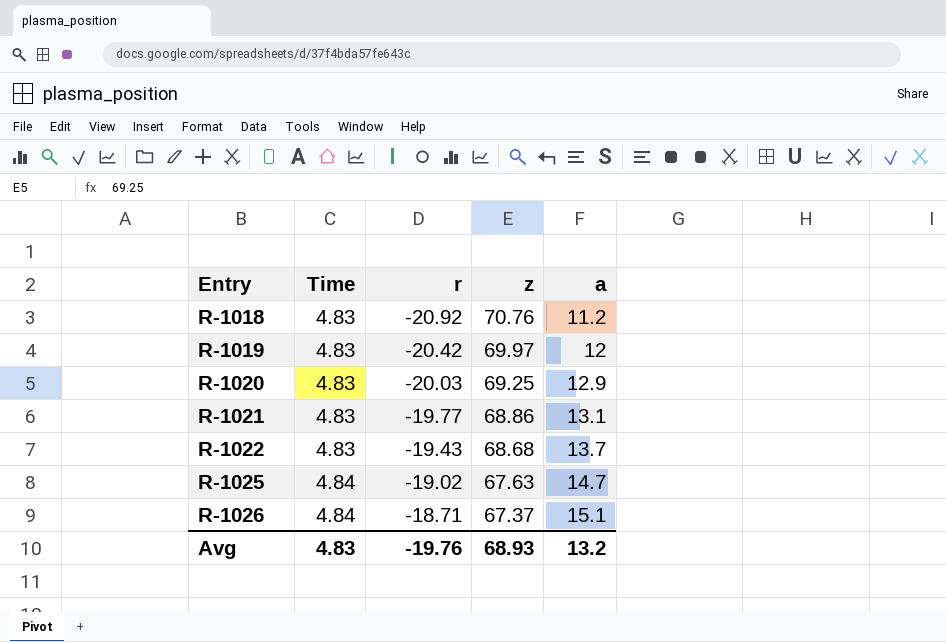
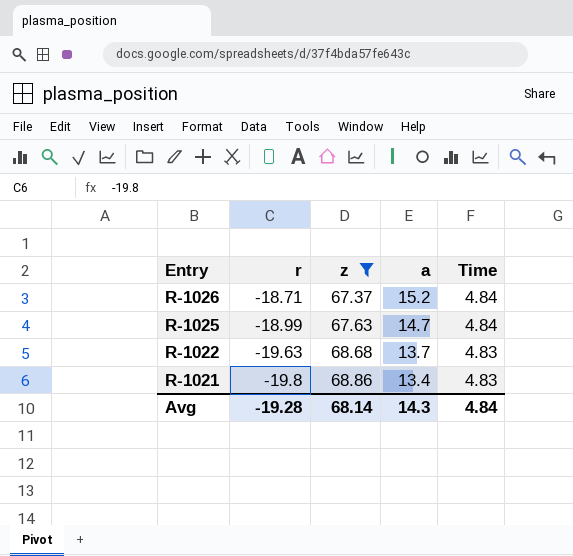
filter: none -> z <= 68.86
row order: Entry ascending -> Entry descending
column Time | position: 2 -> 5
R-1026 | a: 15.1 -> 15.2
R-1025 | r: -19.02 -> -18.99
R-1022 | r: -19.43 -> -19.63
R-1021 | r: -19.77 -> -19.8
R-1021 | a: 13.1 -> 13.4
Avg | r: -19.76 -> -19.28
Avg | z: 68.93 -> 68.14
Avg | a: 13.2 -> 14.3
Avg | Time: 4.83 -> 4.84

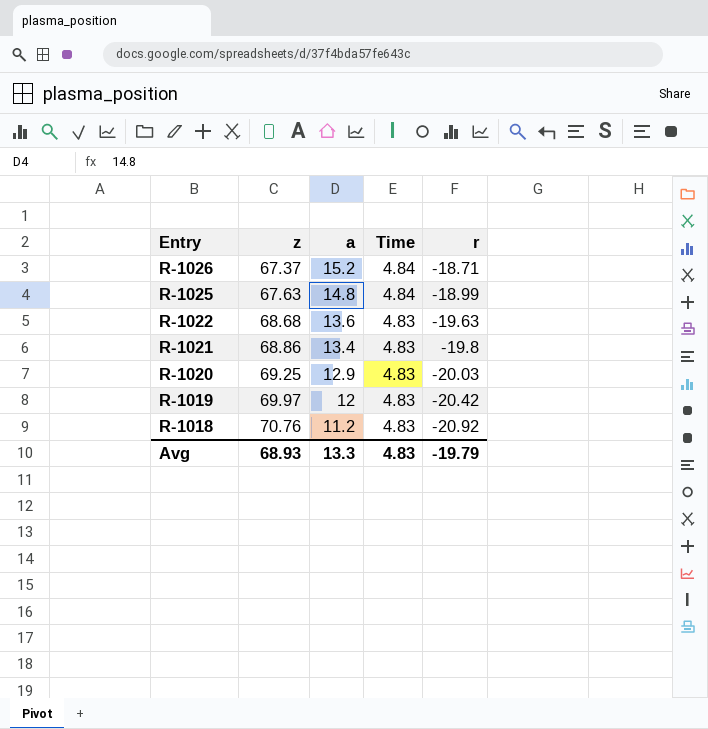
filter: z <= 68.86 -> none
column r | position: 2 -> 5
R-1025 | a: 14.7 -> 14.8
R-1022 | a: 13.7 -> 13.6
Avg | z: 68.14 -> 68.93
Avg | a: 14.3 -> 13.3
Avg | Time: 4.84 -> 4.83
Avg | r: -19.28 -> -19.79

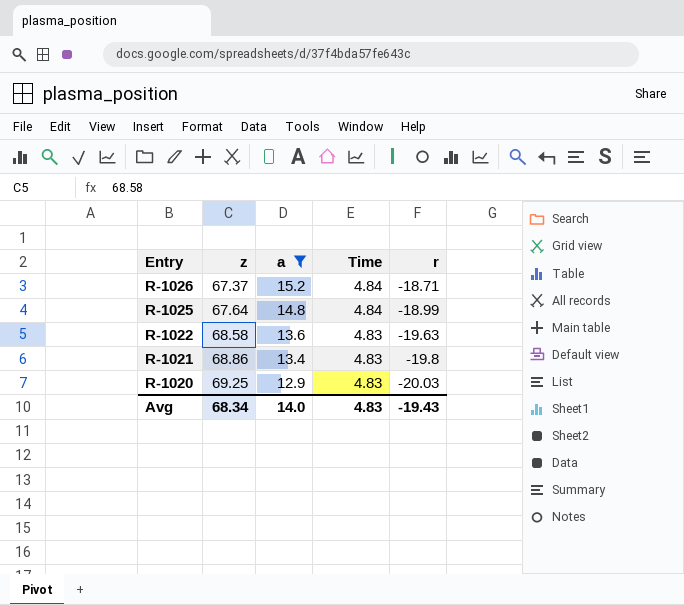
filter: none -> a >= 12.9
R-1025 | z: 67.63 -> 67.64
R-1022 | z: 68.68 -> 68.58
Avg | z: 68.93 -> 68.34
Avg | a: 13.3 -> 14.0
Avg | r: -19.79 -> -19.43

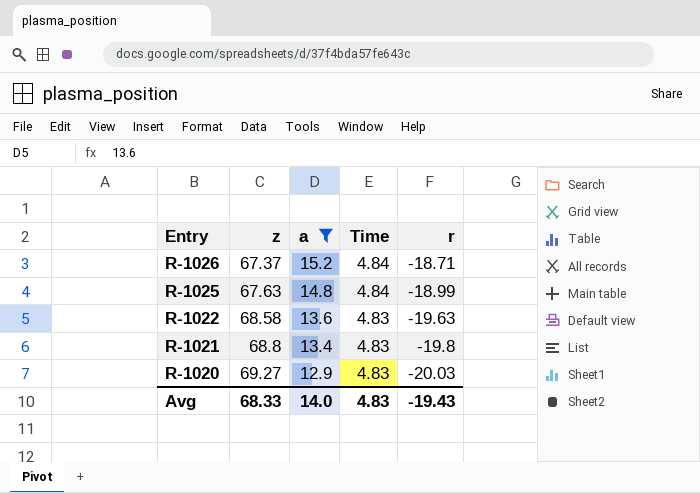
R-1025 | z: 67.64 -> 67.63
R-1021 | z: 68.86 -> 68.8
R-1020 | z: 69.25 -> 69.27
Avg | z: 68.34 -> 68.33

